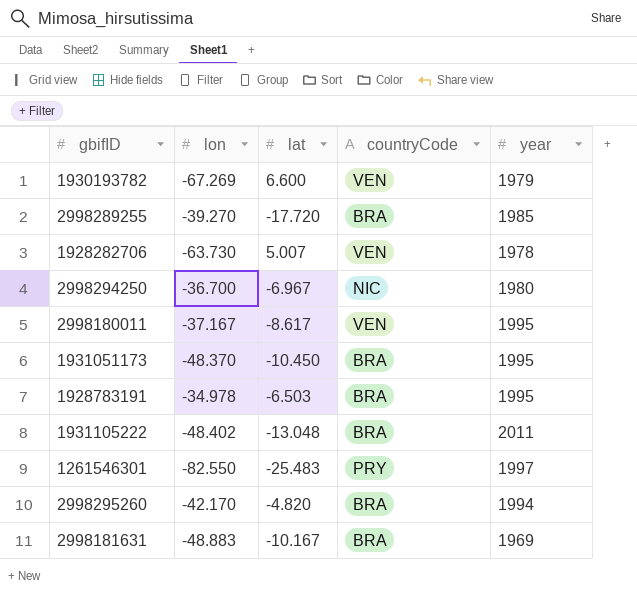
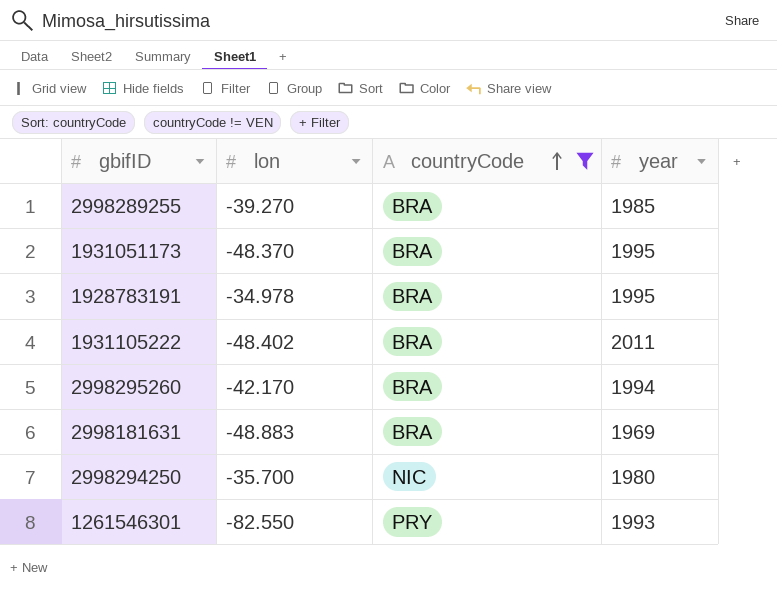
filter: none -> countryCode != VEN
row order: none -> countryCode ascending
column lat | position: 3 -> none
2998294250 | lon: -36.700 -> -35.700
1261546301 | year: 1997 -> 1993

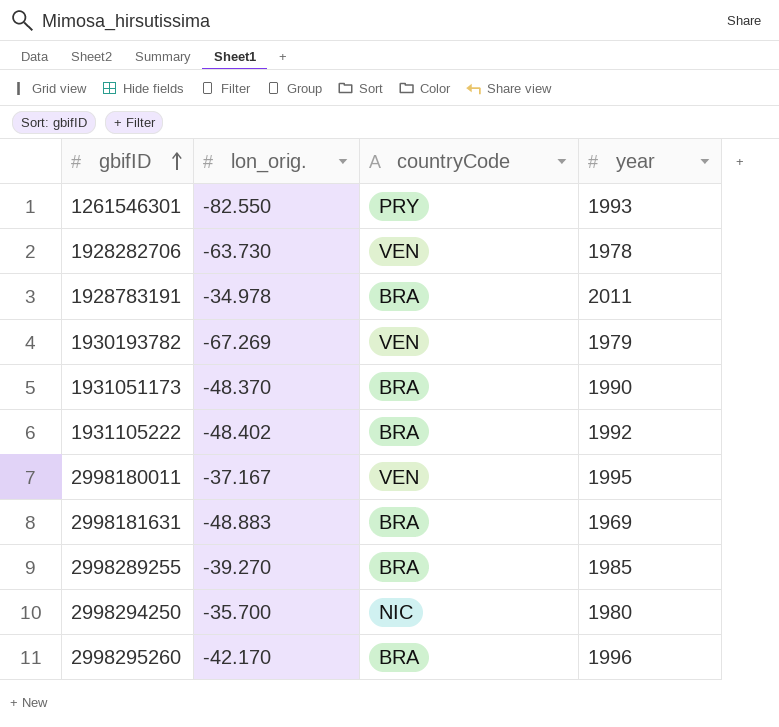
filter: countryCode != VEN -> none
row order: countryCode ascending -> gbifID ascending
column name: lon -> lon_orig.
1928783191 | year: 1995 -> 2011
1931051173 | year: 1995 -> 1990
1931105222 | year: 2011 -> 1992
2998295260 | year: 1994 -> 1996

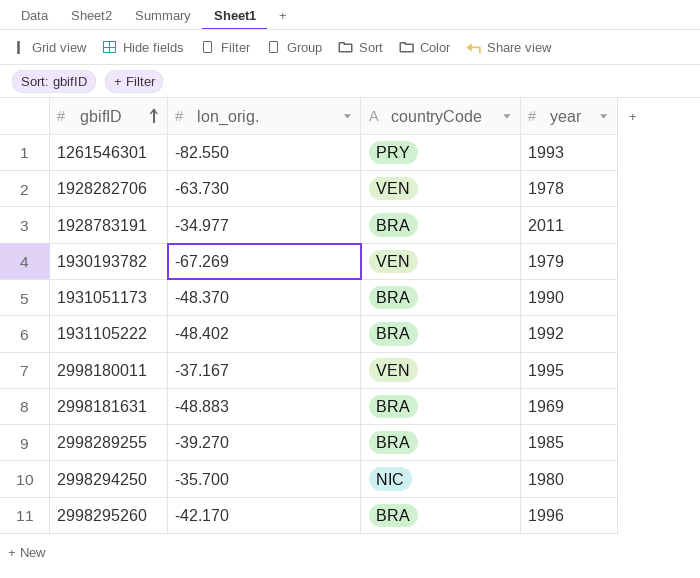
1928783191 | lon_orig.: -34.978 -> -34.977

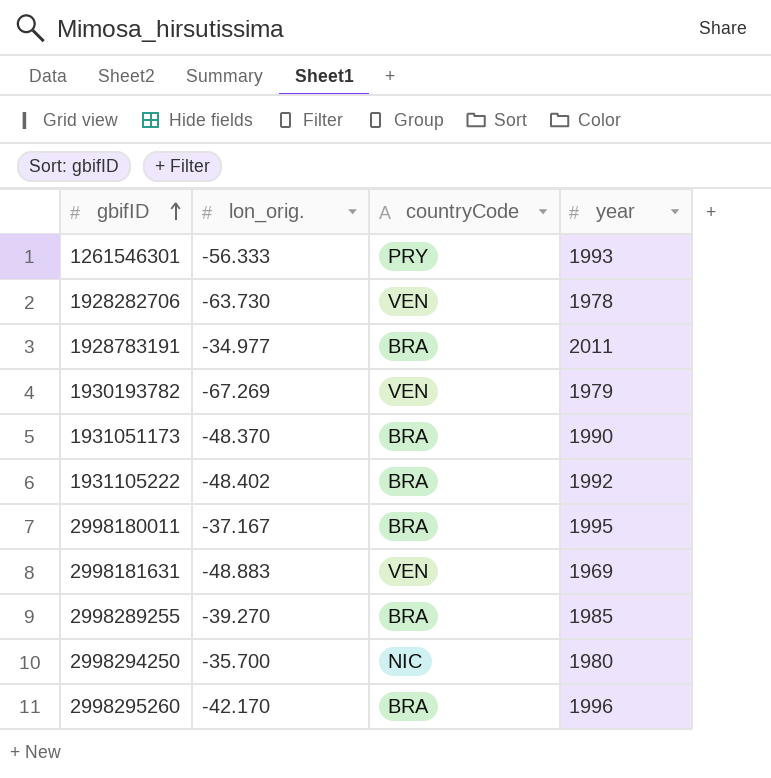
1261546301 | lon_orig.: -82.550 -> -56.333
2998180011 | countryCode: VEN -> BRA
2998181631 | countryCode: BRA -> VEN

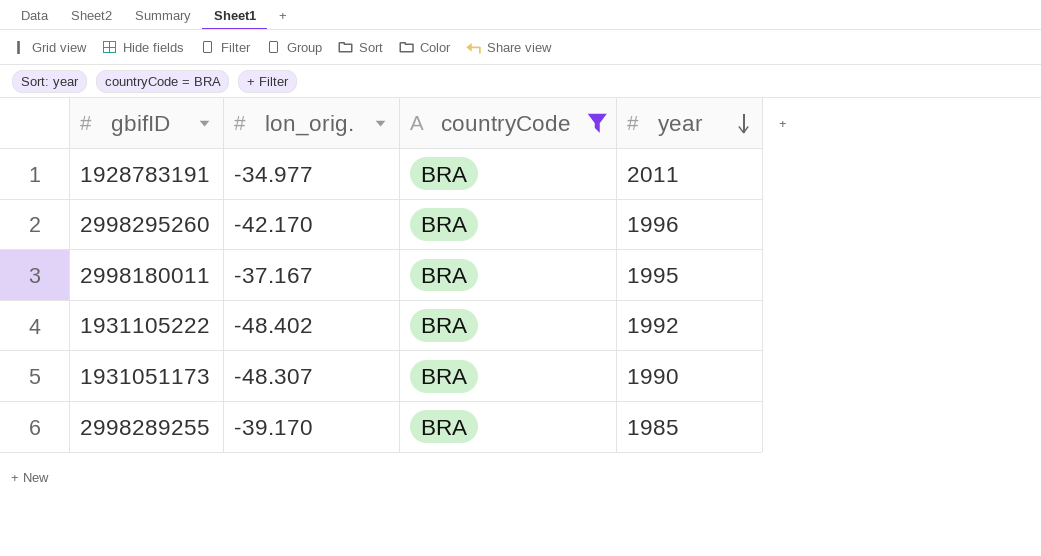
filter: none -> countryCode = BRA
row order: gbifID ascending -> year descending
1931051173 | lon_orig.: -48.370 -> -48.307
2998289255 | lon_orig.: -39.270 -> -39.170

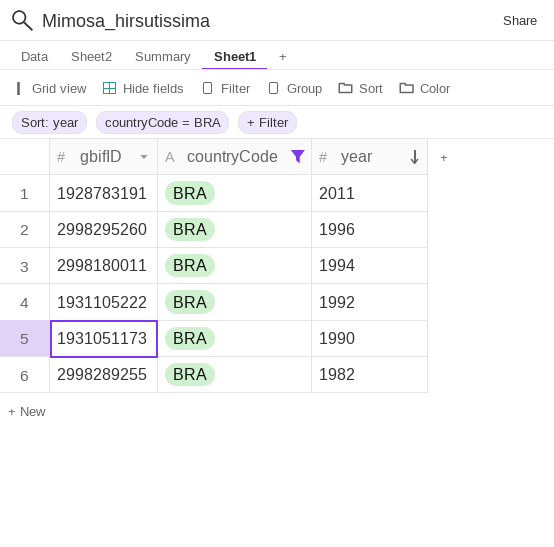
column lon_orig. | position: 2 -> none
2998180011 | year: 1995 -> 1994
2998289255 | year: 1985 -> 1982

